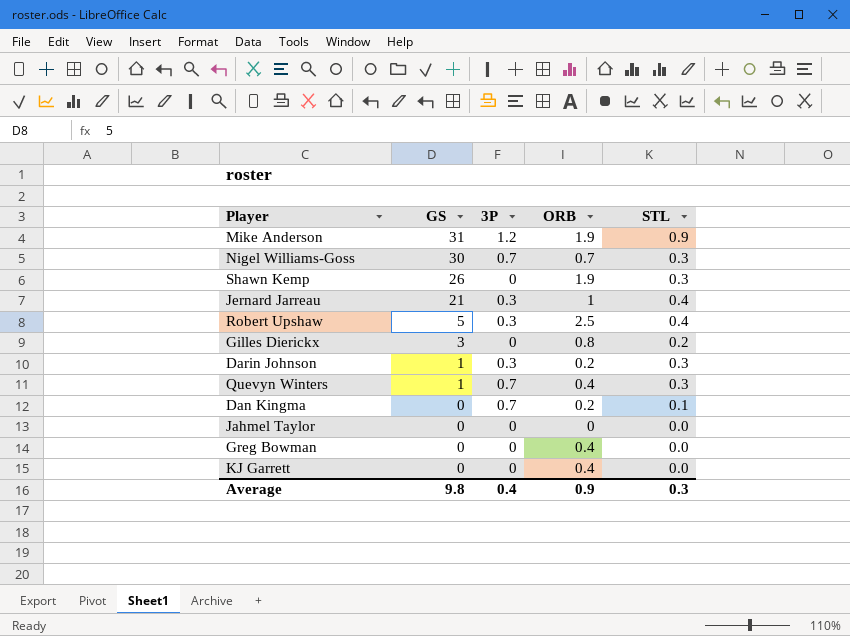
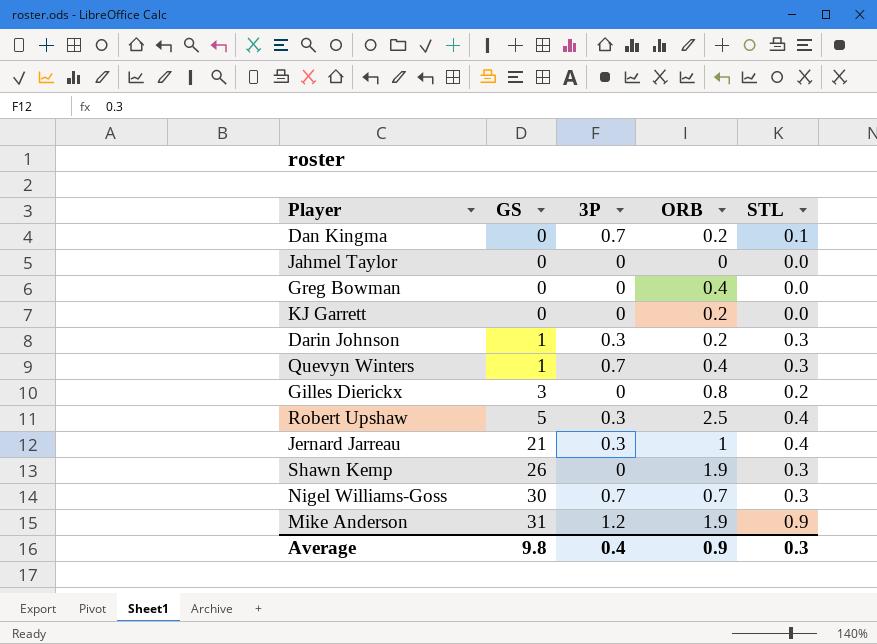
row order: GS descending -> GS ascending
KJ Garrett | ORB: 0.4 -> 0.2

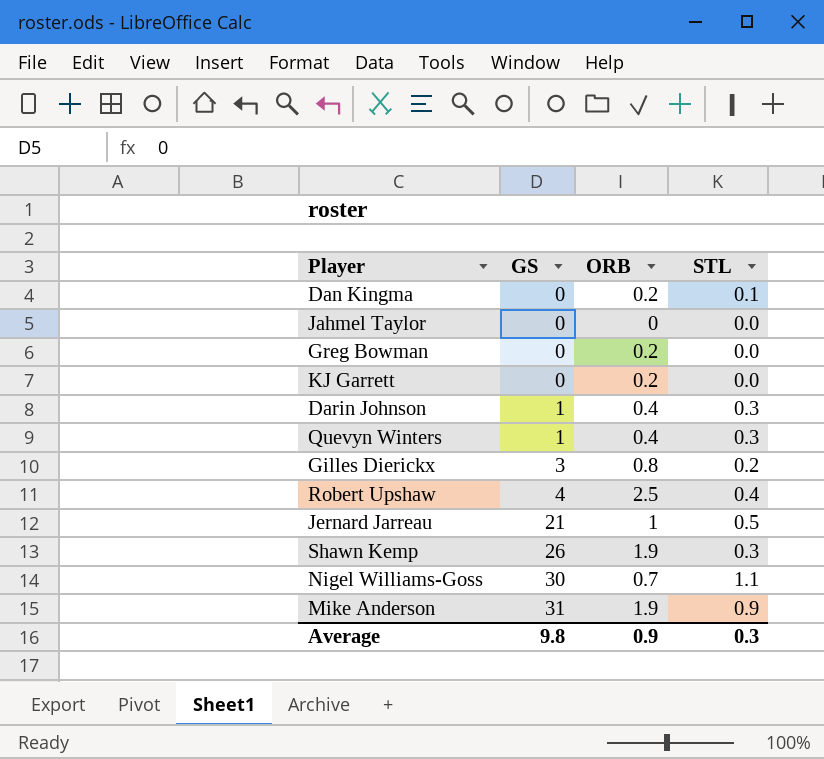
column 3P | position: 3 -> none
Greg Bowman | ORB: 0.4 -> 0.2
Darin Johnson | ORB: 0.2 -> 0.4
Robert Upshaw | GS: 5 -> 4
Jernard Jarreau | STL: 0.4 -> 0.5
Nigel Williams-Goss | STL: 0.3 -> 1.1

